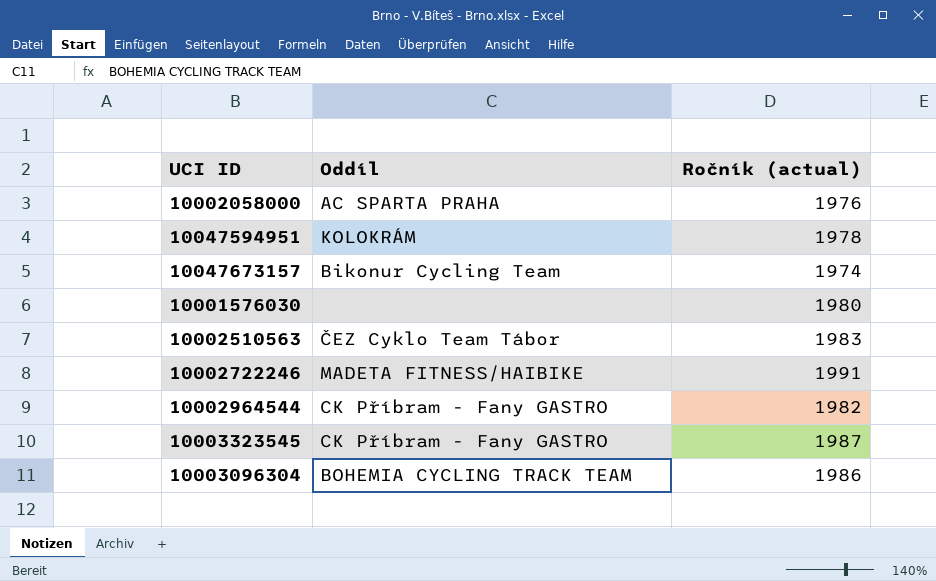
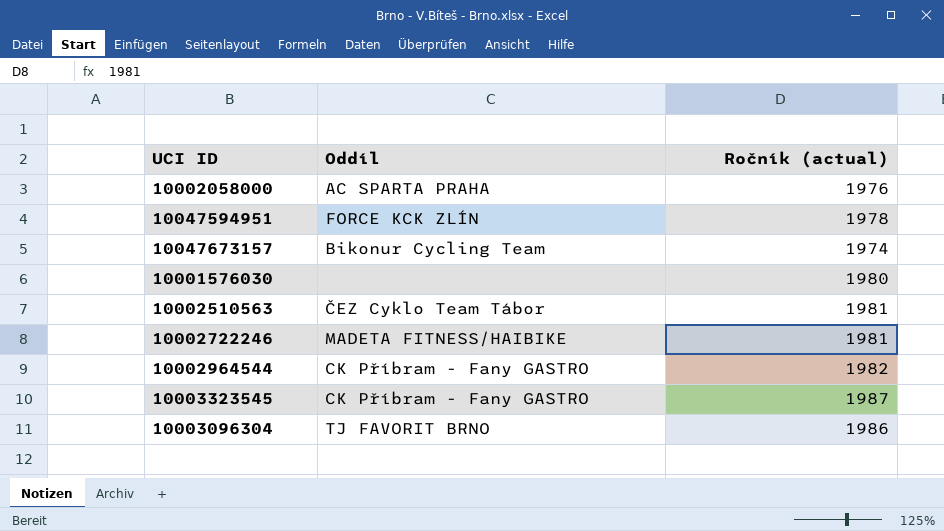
10047594951 | Oddíl: KOLOKRÁM -> FORCE KCK ZLÍN
10002510563 | Ročník (actual): 1983 -> 1981
10002722246 | Ročník (actual): 1991 -> 1981
10003096304 | Oddíl: BOHEMIA CYCLING TRACK TEAM -> TJ FAVORIT BRNO

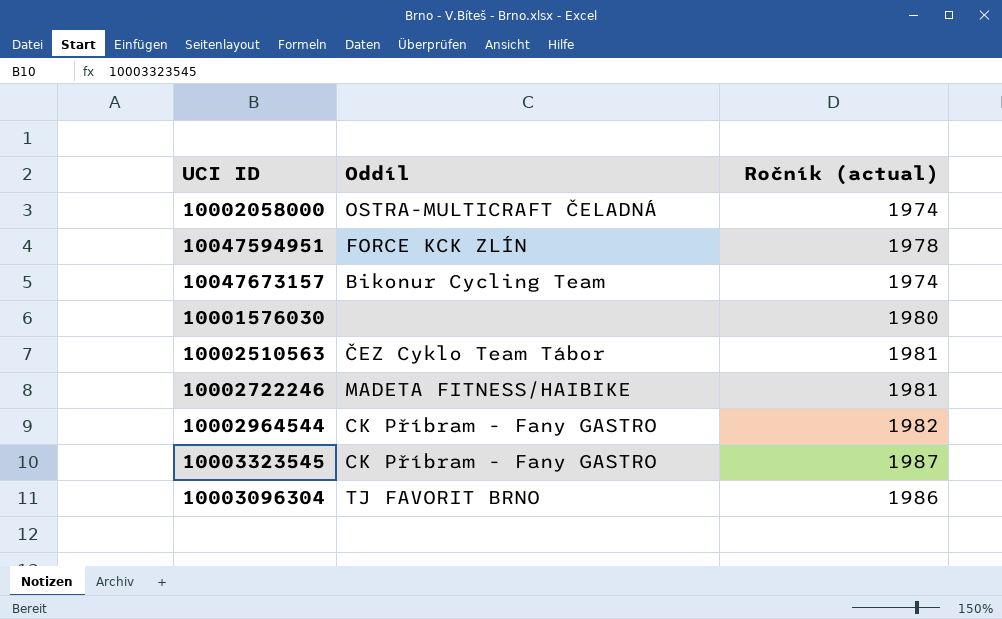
10002058000 | Oddíl: AC SPARTA PRAHA -> OSTRA-MULTICRAFT ČELADNÁ
10002058000 | Ročník (actual): 1976 -> 1974

